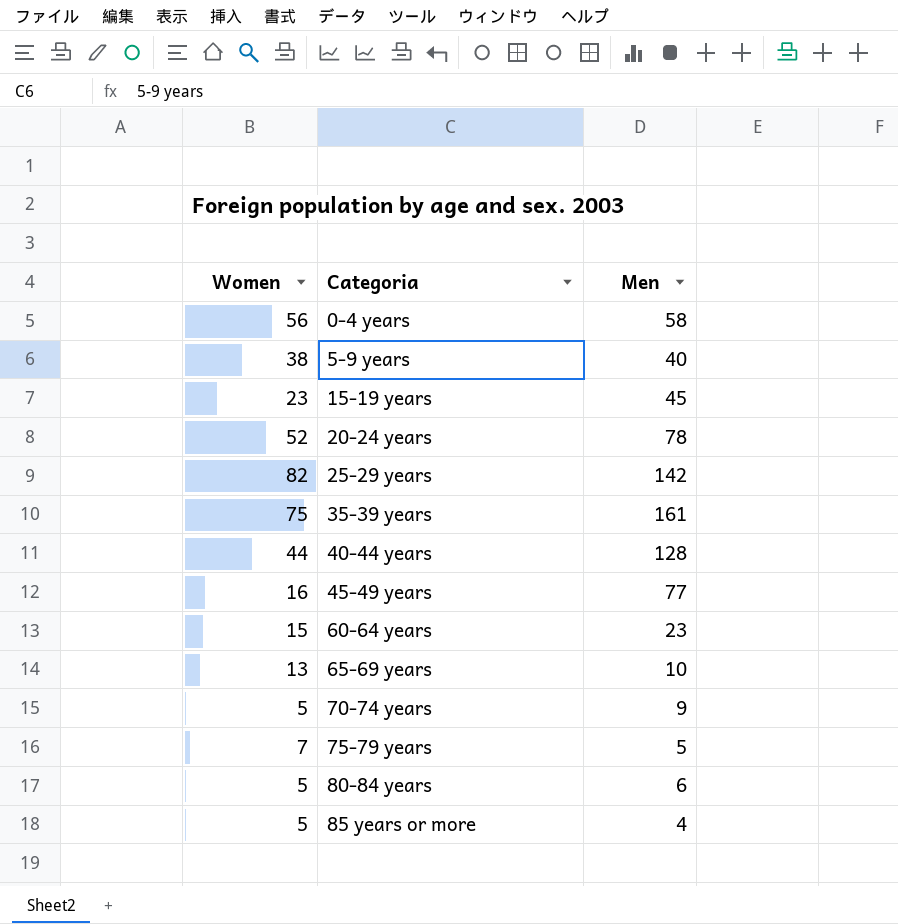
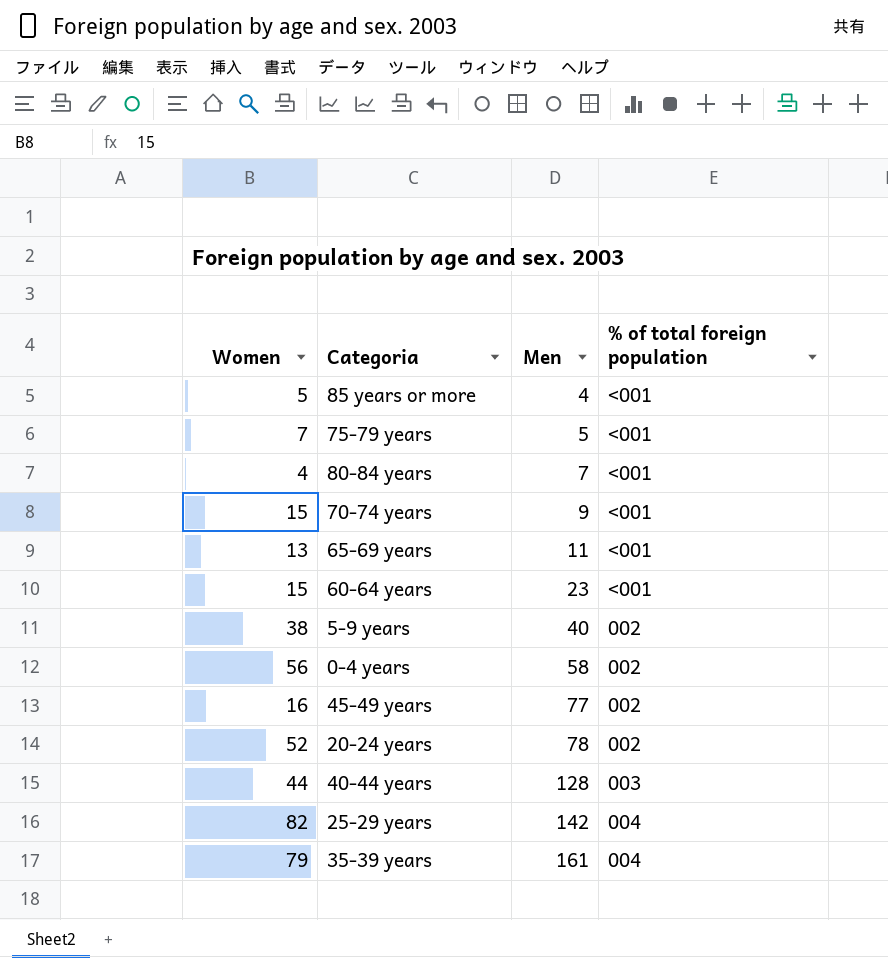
row order: Categoria ascending -> Men ascending
column % of total foreign population | position: none -> 4
row 15-19 years: 23 | 45 -> none
80-84 years | Women: 5 -> 4
80-84 years | Men: 6 -> 7
70-74 years | Women: 5 -> 15
65-69 years | Men: 10 -> 11
35-39 years | Women: 75 -> 79

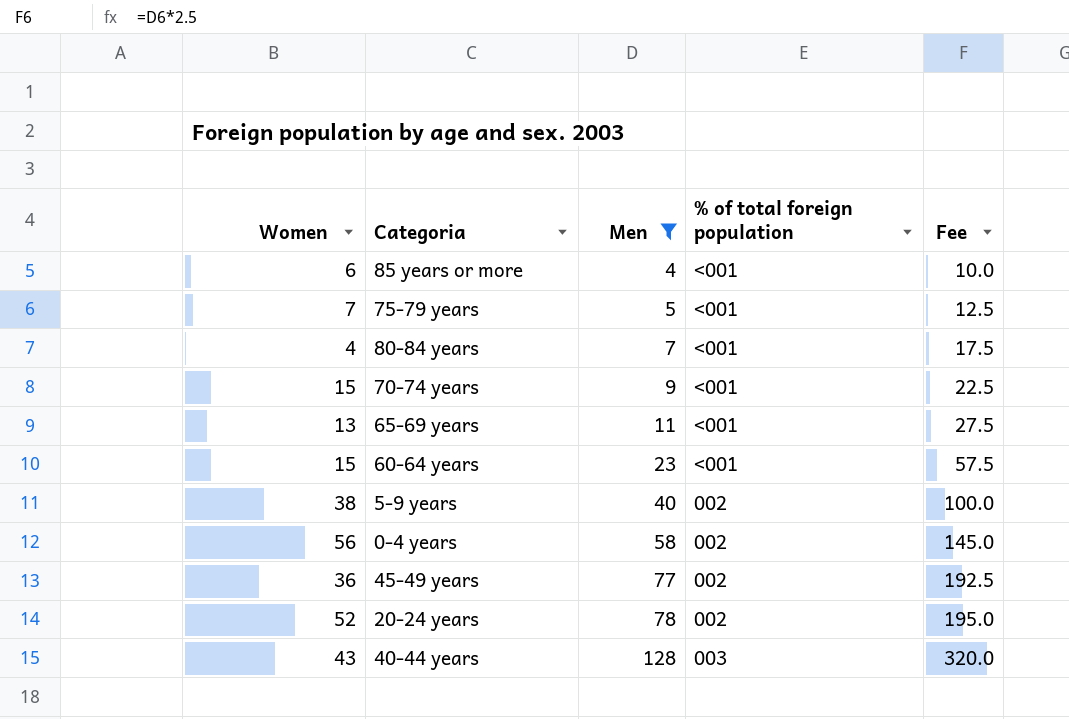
filter: none -> Men <= 128
column Fee | formula: none -> [Men] * 2.5
85 years or more | Women: 5 -> 6
45-49 years | Women: 16 -> 36
40-44 years | Women: 44 -> 43

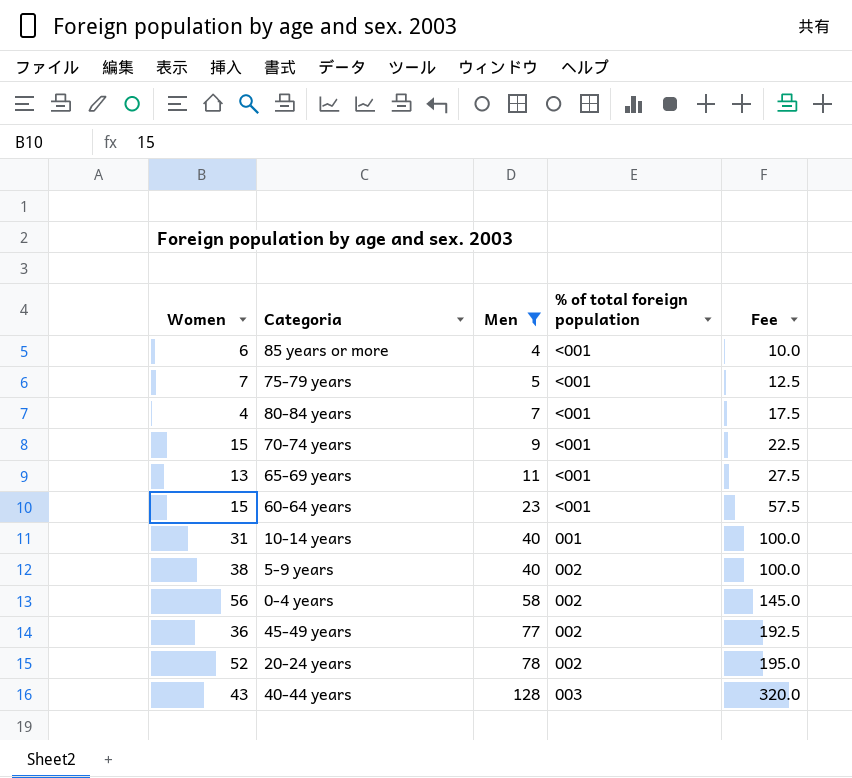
row 10-14 years: none -> 31 | 40 | 001 | 100.0

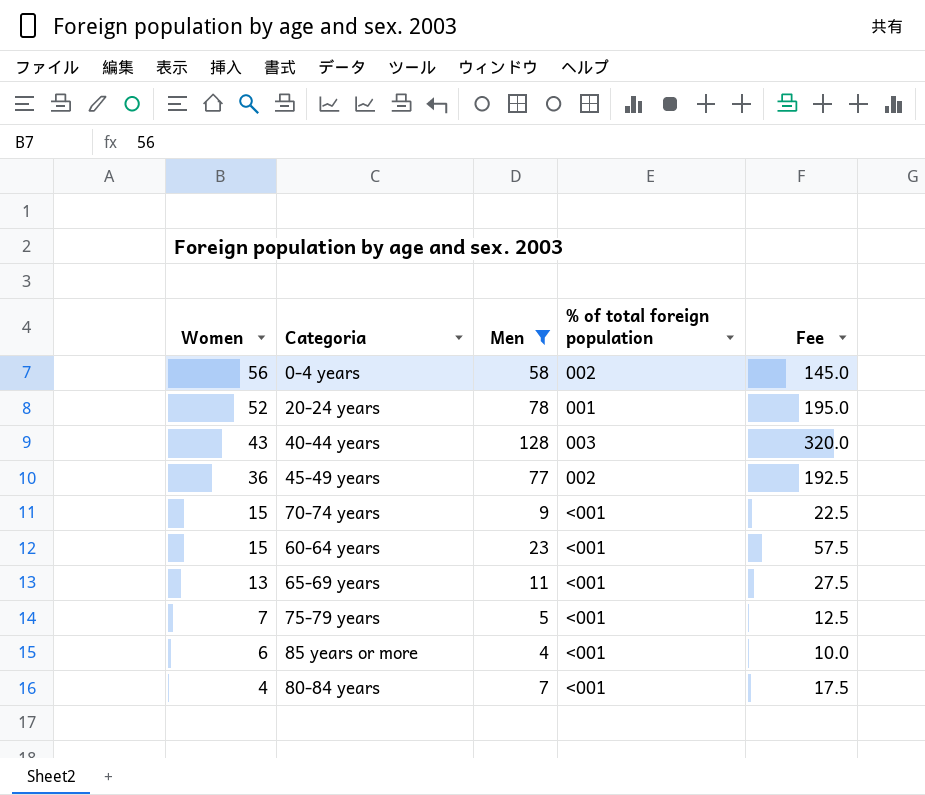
row order: Men ascending -> Women descending
row 10-14 years: 31 | 40 | 001 | 100.0 -> none
row 5-9 years: 38 | 40 | 002 | 100.0 -> none
20-24 years | % of total foreign population: 002 -> 001

